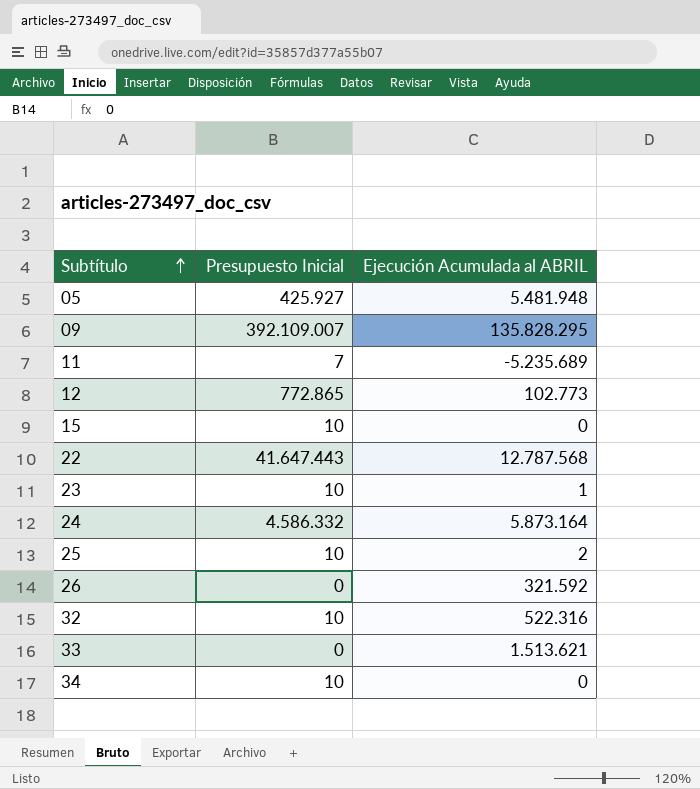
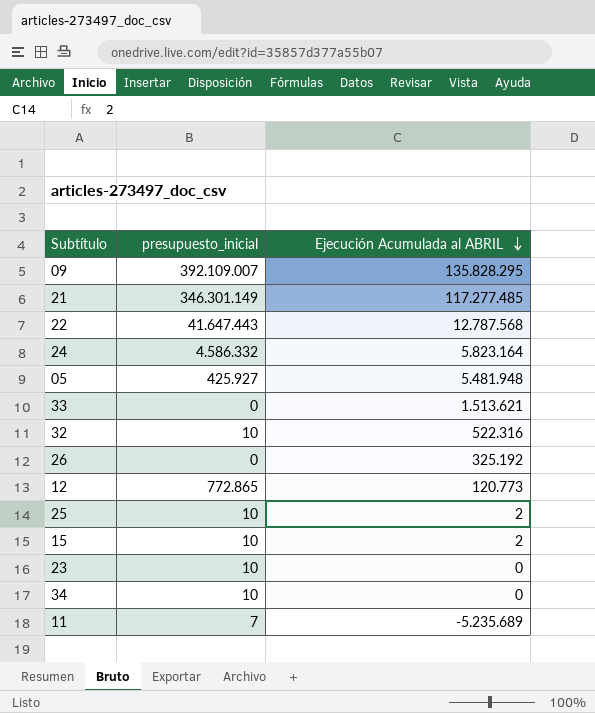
row order: Subtítulo ascending -> Ejecución Acumulada al ABRIL descending
column name: Presupuesto Inicial -> presupuesto_inicial
row 21: none -> 346.301.149 | 117.277.485
24 | Ejecución Acumulada al ABRIL: 5.873.164 -> 5.823.164
26 | Ejecución Acumulada al ABRIL: 321.592 -> 325.192
12 | Ejecución Acumulada al ABRIL: 102.773 -> 120.773
15 | Ejecución Acumulada al ABRIL: 0 -> 2
23 | Ejecución Acumulada al ABRIL: 1 -> 0

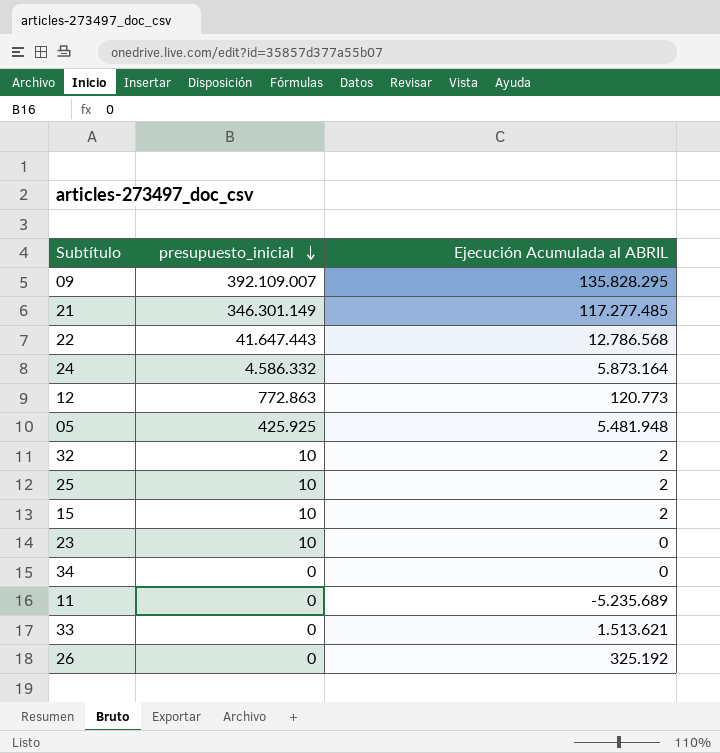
row order: Ejecución Acumulada al ABRIL descending -> presupuesto_inicial descending
22 | Ejecución Acumulada al ABRIL: 12.787.568 -> 12.786.568
24 | Ejecución Acumulada al ABRIL: 5.823.164 -> 5.873.164
12 | presupuesto_inicial: 772.865 -> 772.863
05 | presupuesto_inicial: 425.927 -> 425.925
32 | Ejecución Acumulada al ABRIL: 522.316 -> 2
34 | presupuesto_inicial: 10 -> 0
11 | presupuesto_inicial: 7 -> 0

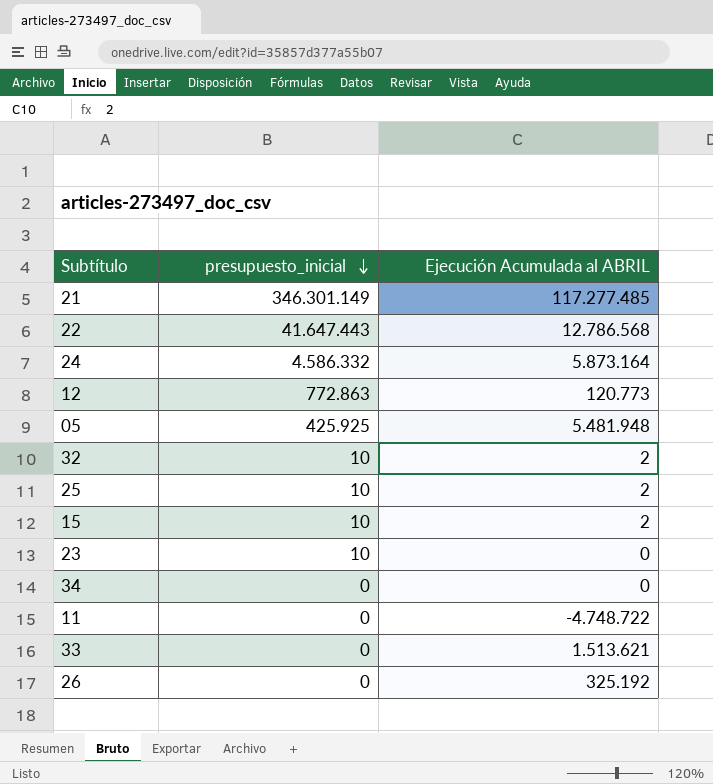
row 09: 392.109.007 | 135.828.295 -> none
11 | Ejecución Acumulada al ABRIL: -5.235.689 -> -4.748.722

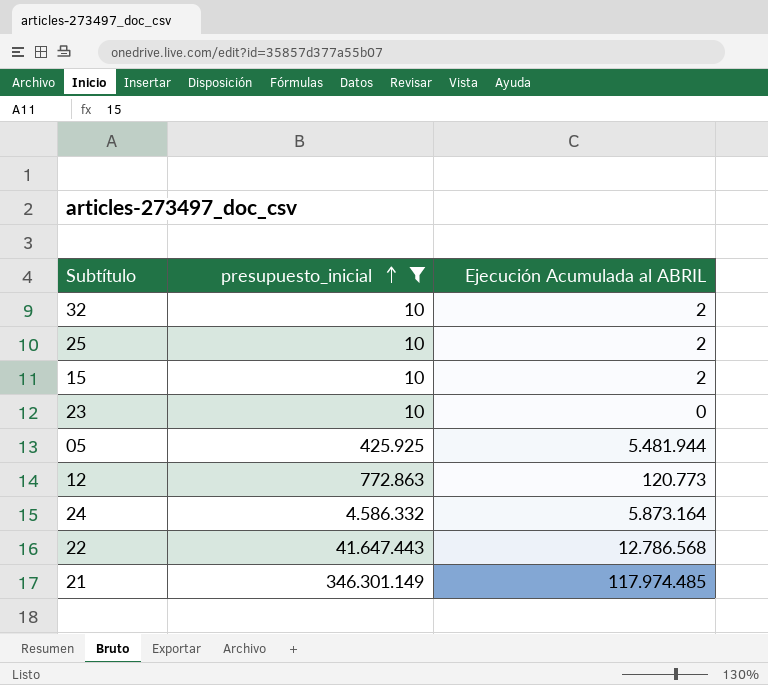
filter: none -> presupuesto_inicial != 0
row order: presupuesto_inicial descending -> presupuesto_inicial ascending
05 | Ejecución Acumulada al ABRIL: 5.481.948 -> 5.481.944
21 | Ejecución Acumulada al ABRIL: 117.277.485 -> 117.974.485

